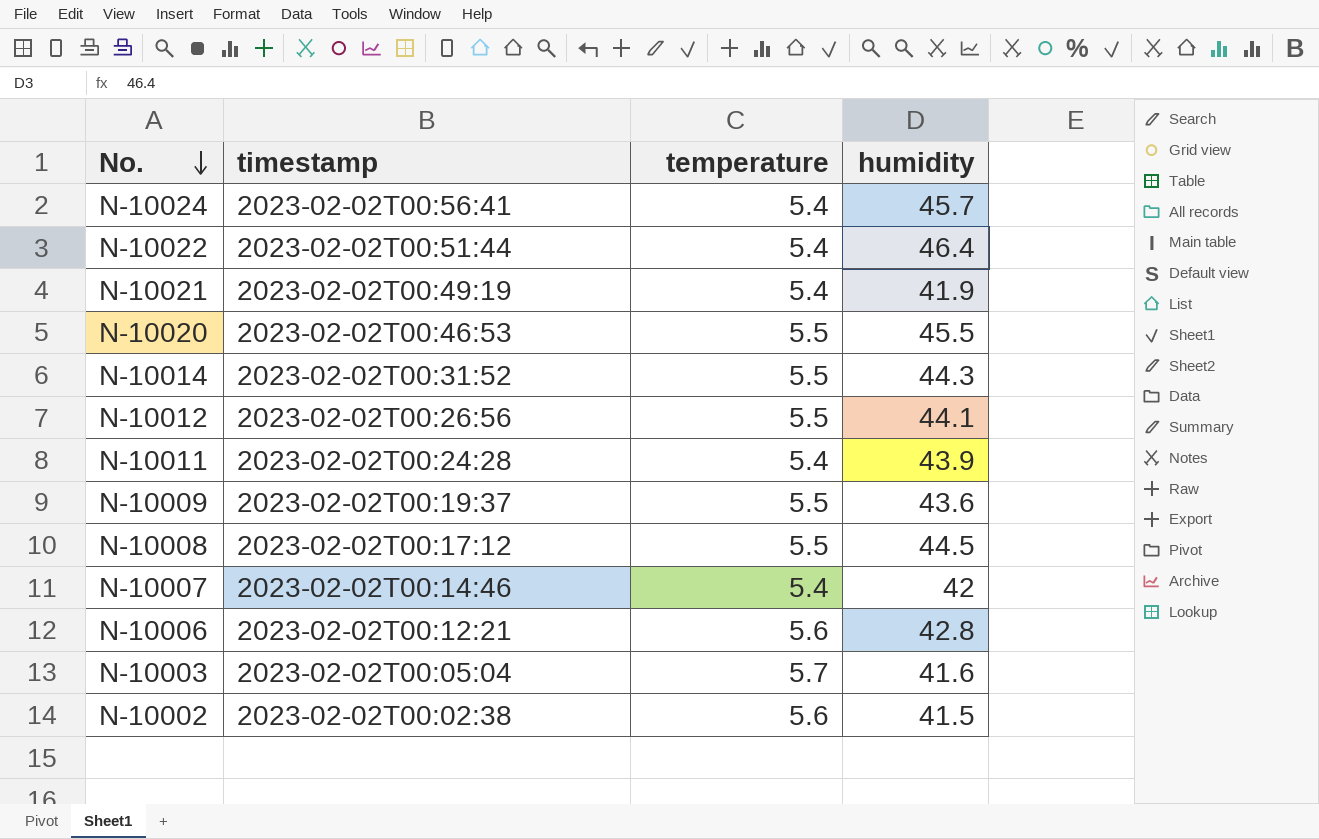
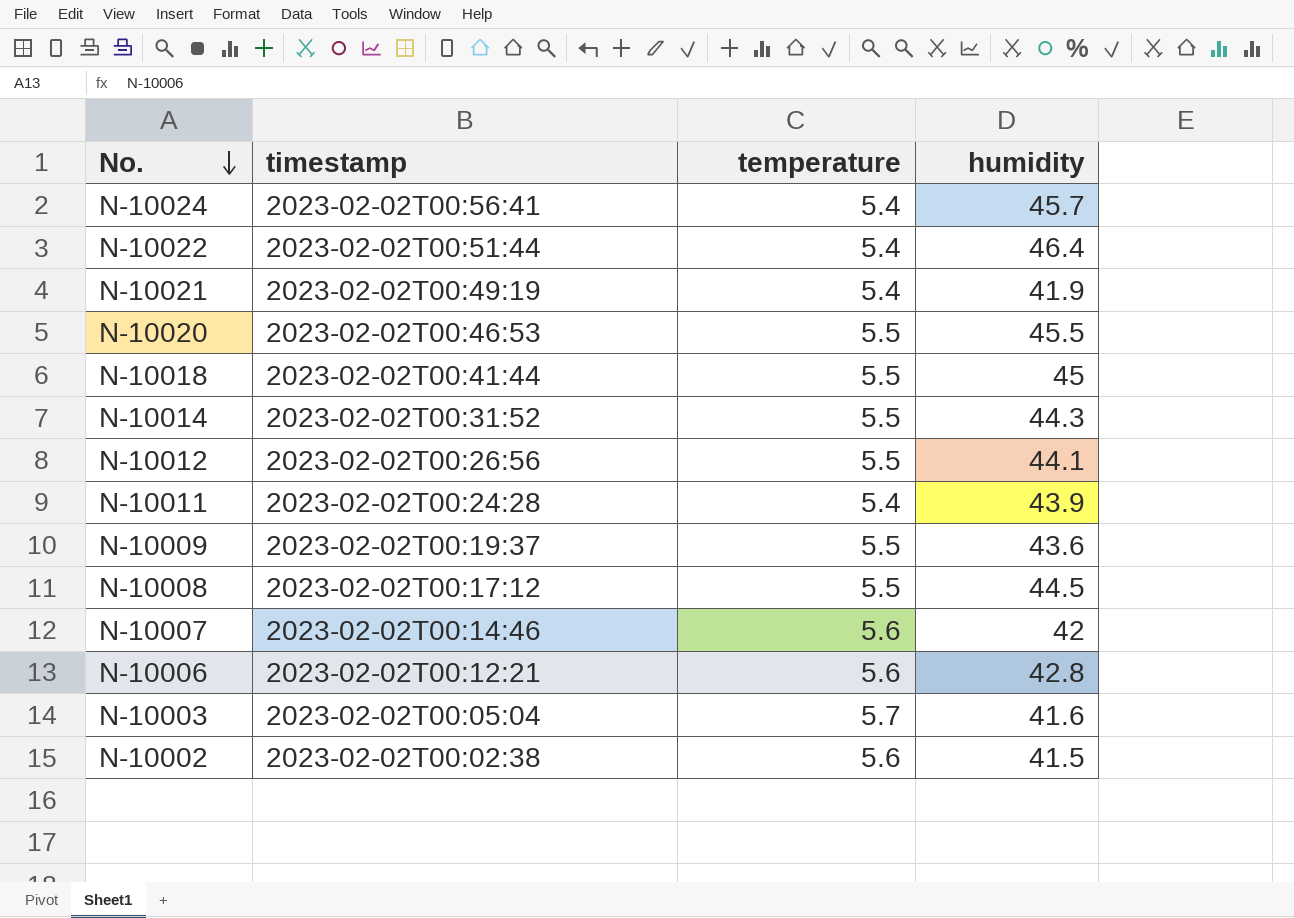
row N-10018: none -> 2023-02-02T00:41:44 | 5.5 | 45
N-10007 | temperature: 5.4 -> 5.6

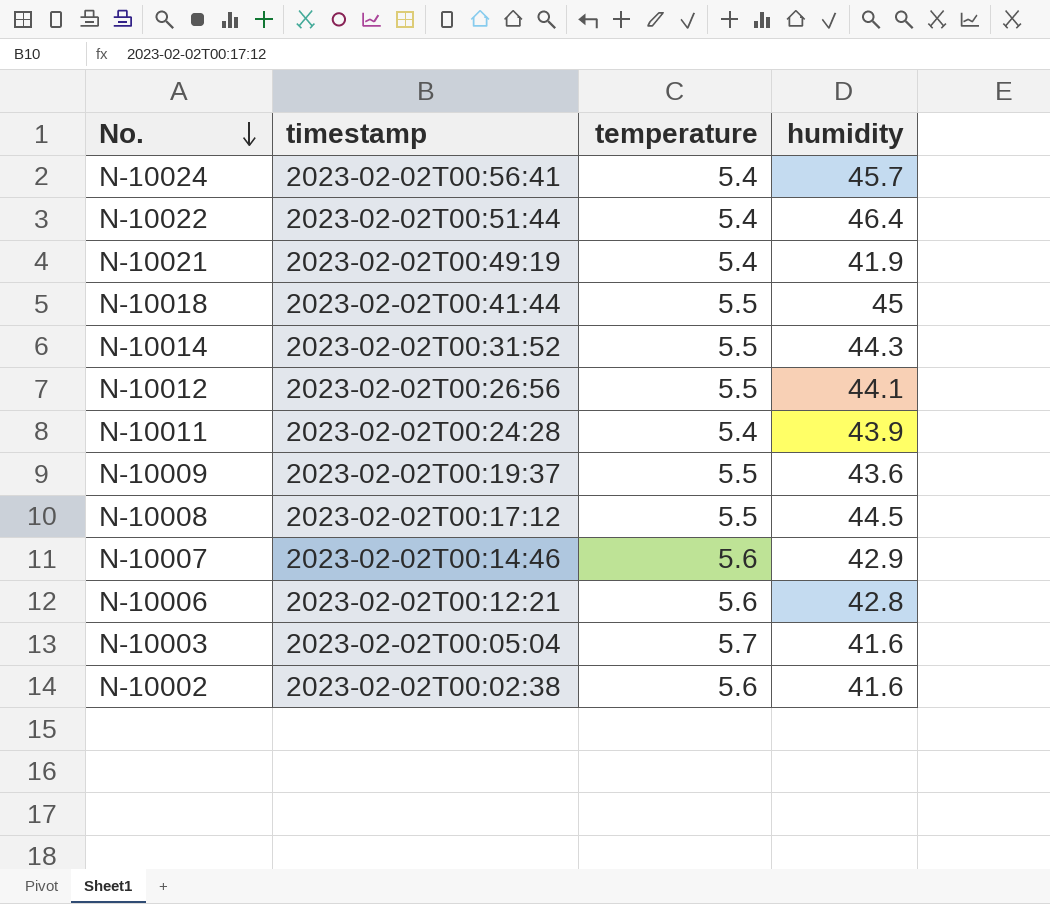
row N-10020: 2023-02-02T00:46:53 | 5.5 | 45.5 -> none
N-10007 | humidity: 42 -> 42.9
N-10002 | humidity: 41.5 -> 41.6

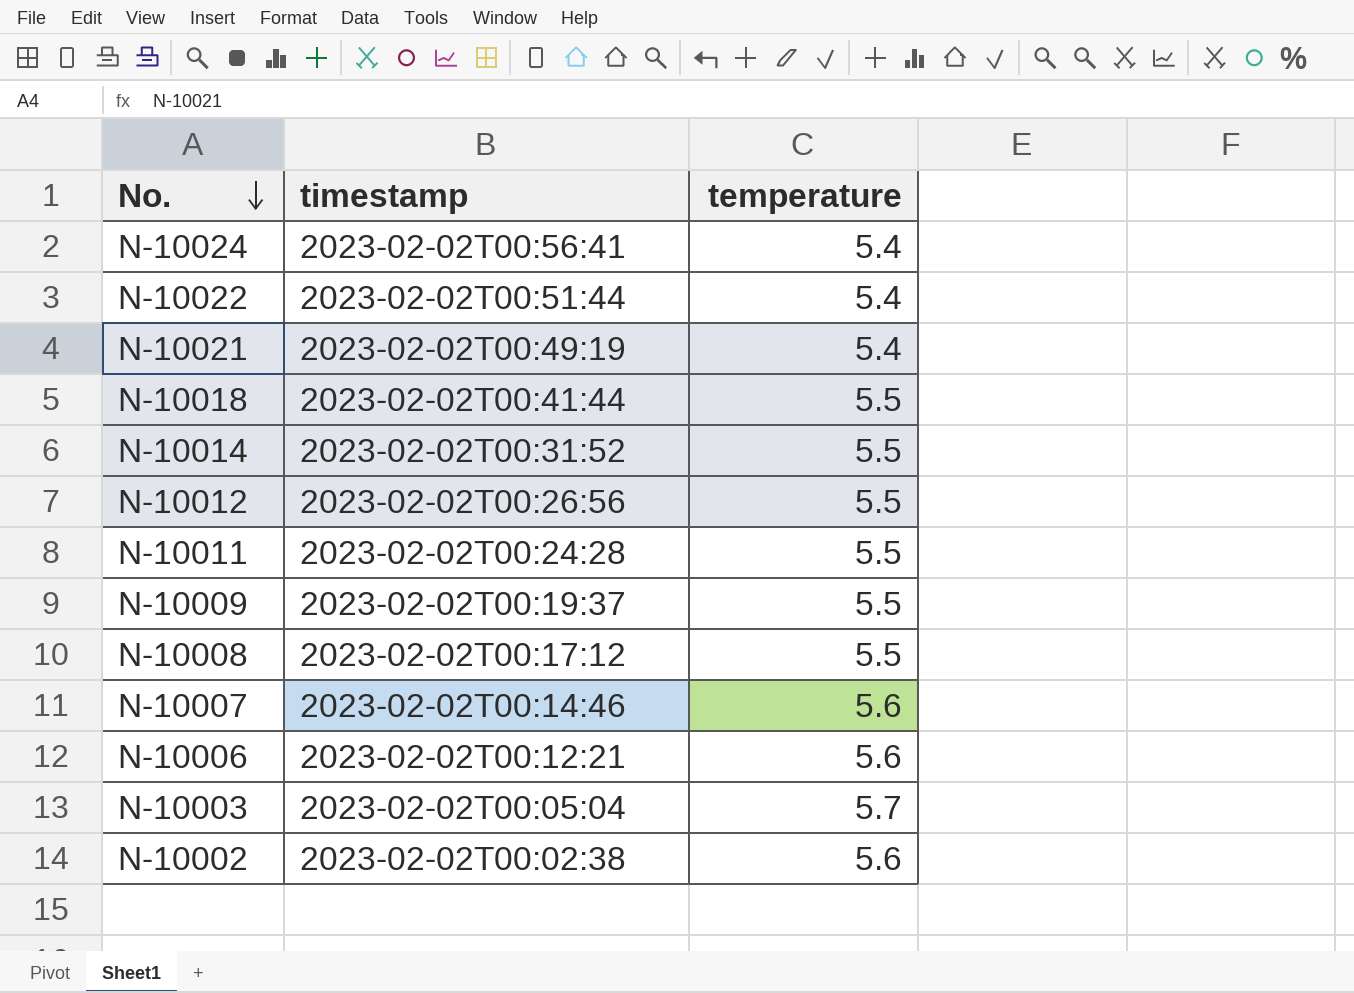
column humidity | position: 4 -> none
N-10011 | temperature: 5.4 -> 5.5

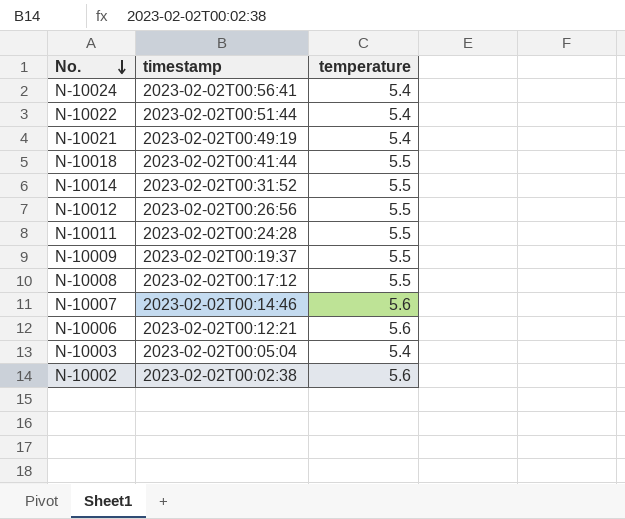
N-10003 | temperature: 5.7 -> 5.4

